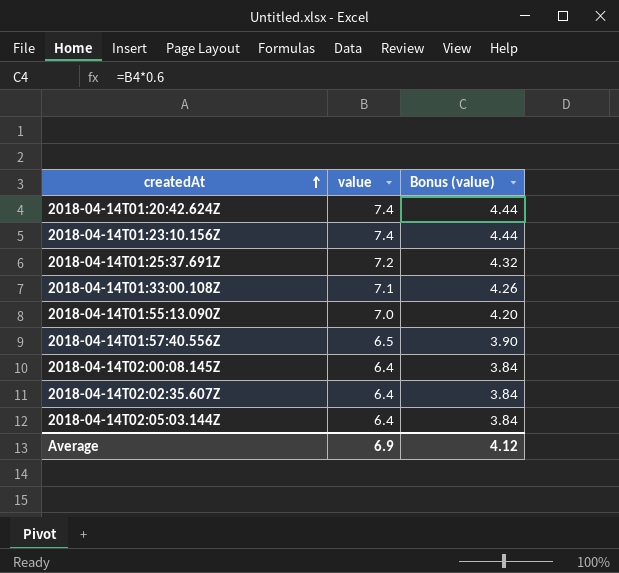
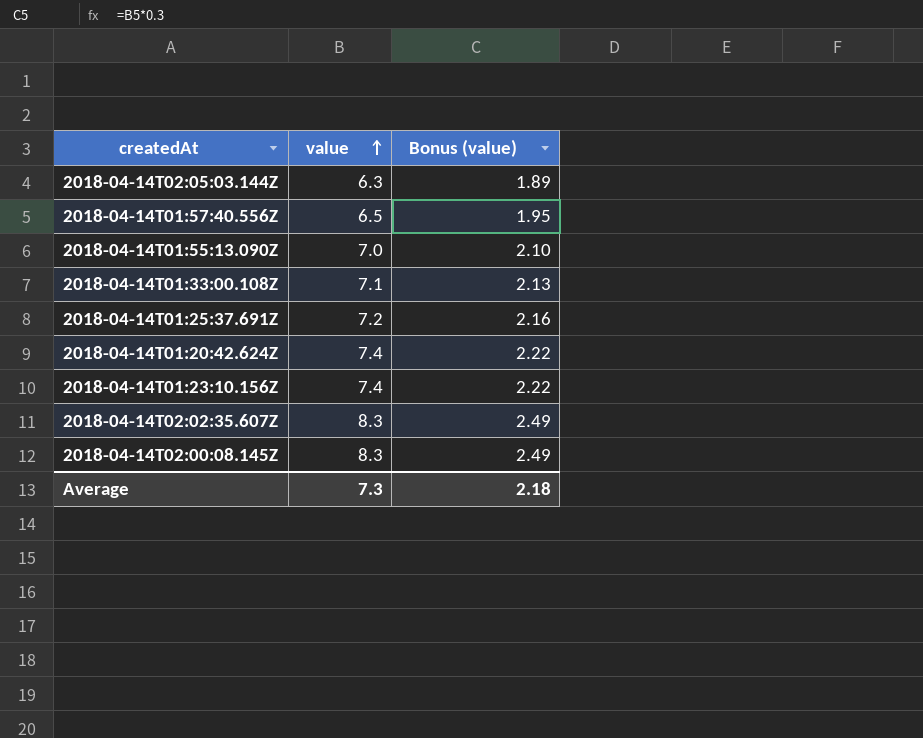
row order: createdAt ascending -> value ascending
column Bonus (value) | formula: [value] * 0.6 -> [value] * 0.3
2018-04-14T02:05:03.144Z | value: 6.4 -> 6.3
2018-04-14T02:02:35.607Z | value: 6.4 -> 8.3
2018-04-14T02:00:08.145Z | value: 6.4 -> 8.3
Average | value: 6.9 -> 7.3
Average | Bonus (value): 4.12 -> 2.18

